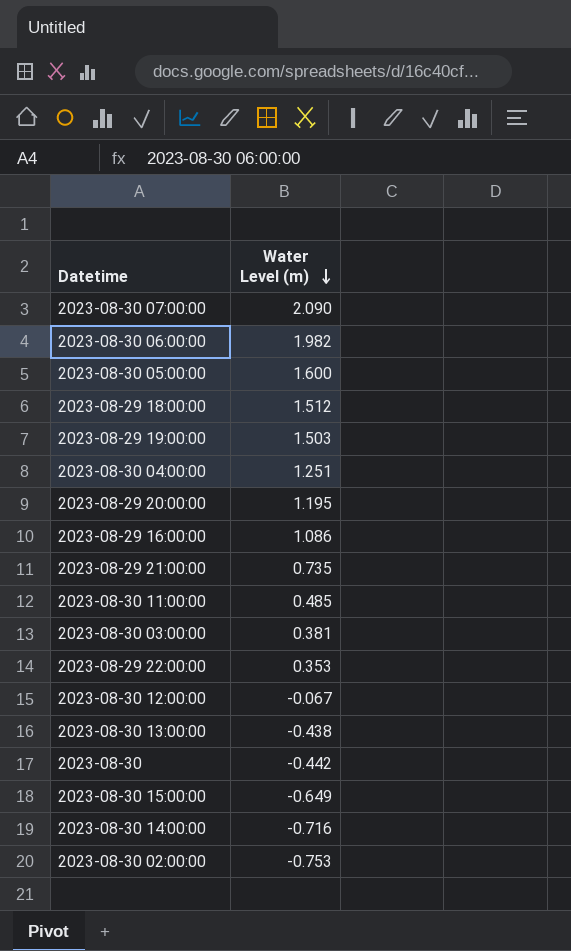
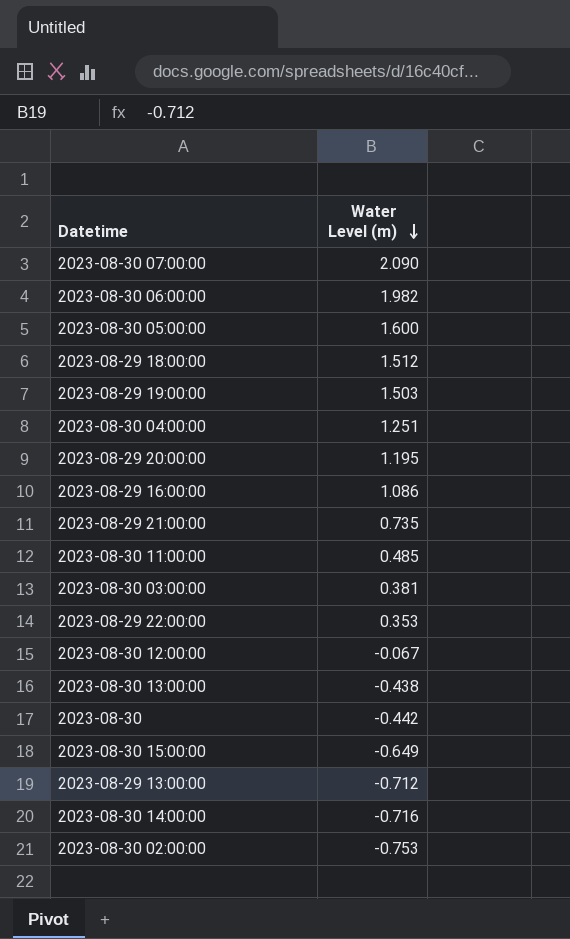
row 2023-08-29 13:00:00: none -> -0.712

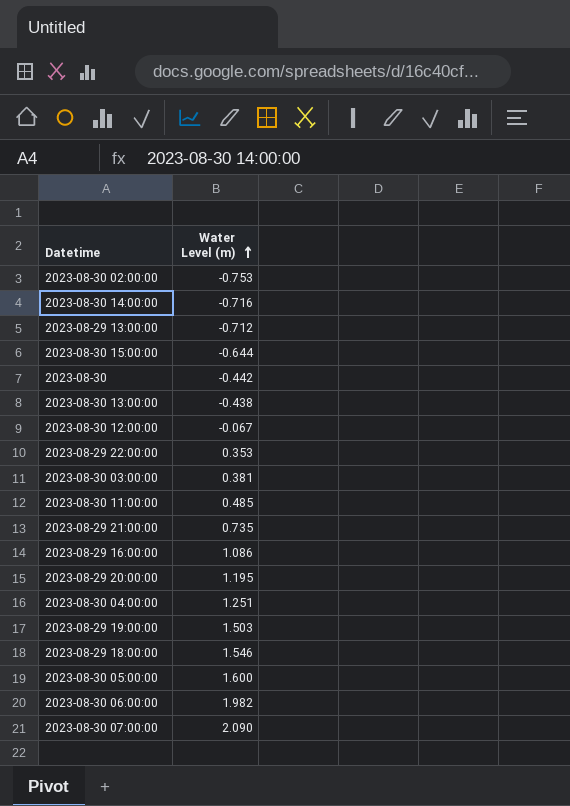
row order: Water Level (m) descending -> Water Level (m) ascending
2023-08-30 15:00:00 | Water Level (m): -0.649 -> -0.644
2023-08-29 18:00:00 | Water Level (m): 1.512 -> 1.546

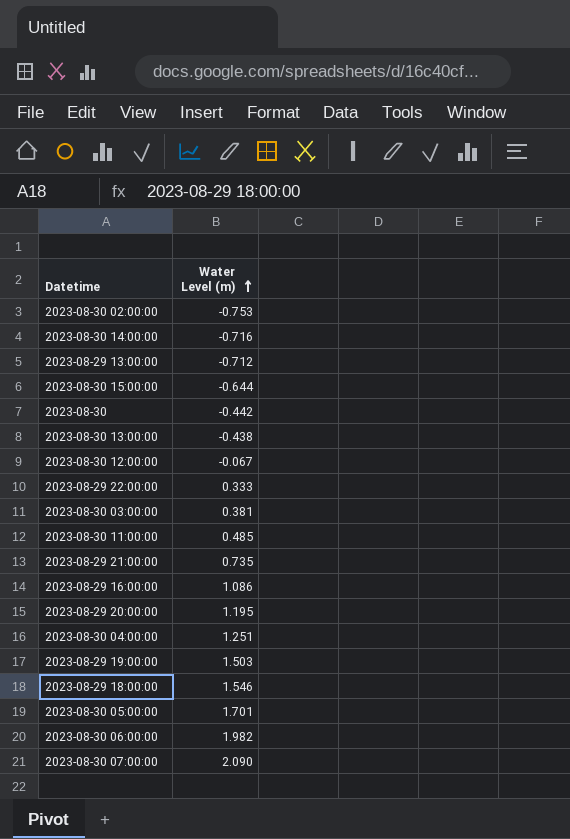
2023-08-29 22:00:00 | Water Level (m): 0.353 -> 0.333
2023-08-30 05:00:00 | Water Level (m): 1.600 -> 1.701

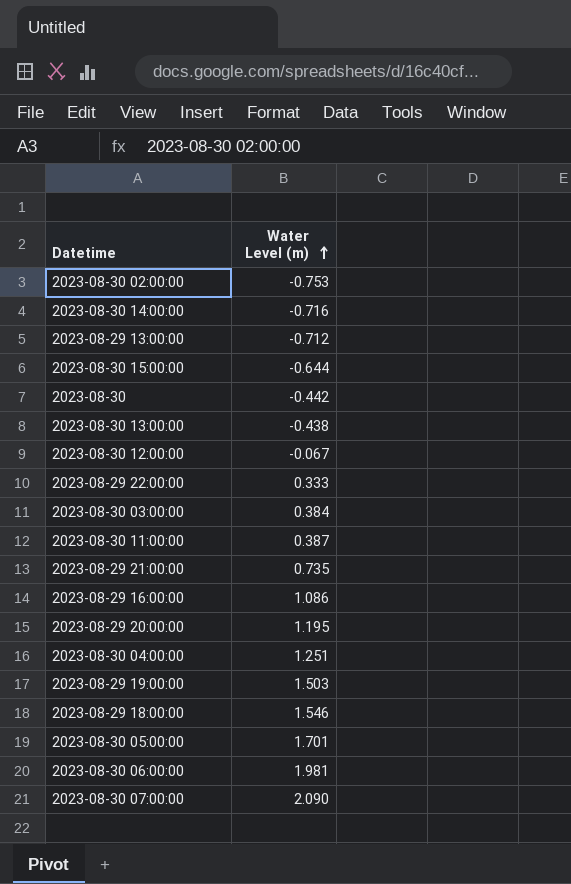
2023-08-30 03:00:00 | Water Level (m): 0.381 -> 0.384
2023-08-30 11:00:00 | Water Level (m): 0.485 -> 0.387
2023-08-30 06:00:00 | Water Level (m): 1.982 -> 1.981

